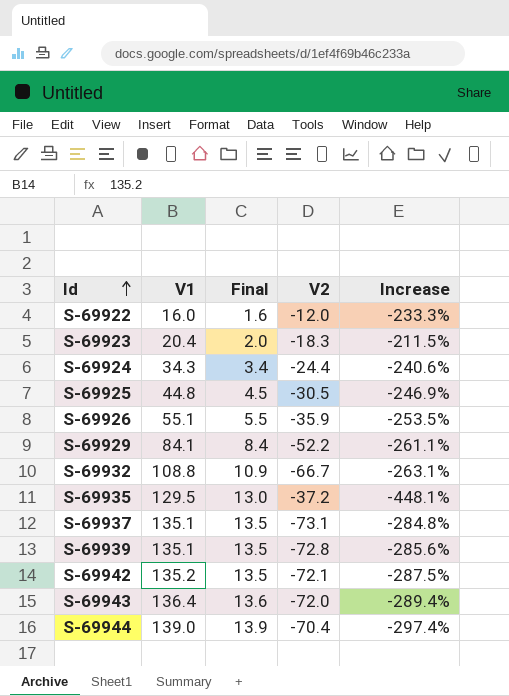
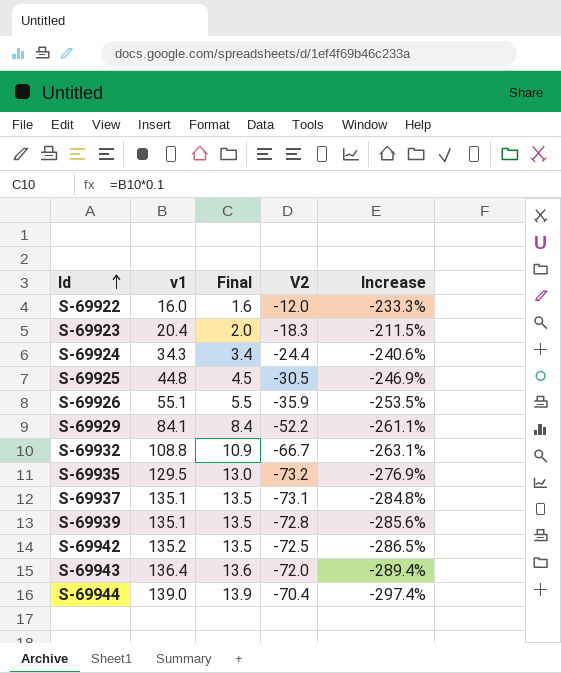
column name: V1 -> v1
S-69935 | V2: -37.2 -> -73.2
S-69935 | Increase: -448.1% -> -276.9%
S-69942 | V2: -72.1 -> -72.5
S-69942 | Increase: -287.5% -> -286.5%

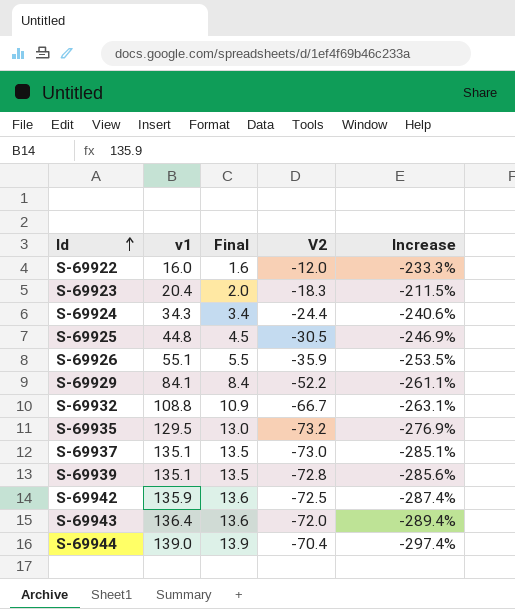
S-69937 | V2: -73.1 -> -73.0
S-69937 | Increase: -284.8% -> -285.1%
S-69942 | v1: 135.2 -> 135.9
S-69942 | Final: 13.5 -> 13.6
S-69942 | Increase: -286.5% -> -287.4%

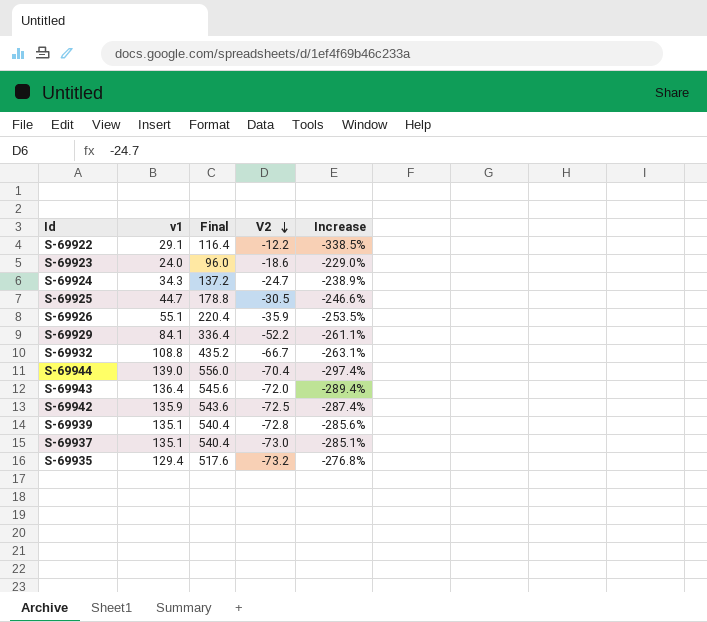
row order: Id ascending -> V2 descending
column Final | formula: [v1] * 0.1 -> [v1] * 4
S-69922 | v1: 16.0 -> 29.1
S-69922 | V2: -12.0 -> -12.2
S-69922 | Increase: -233.3% -> -338.5%
S-69923 | v1: 20.4 -> 24.0
S-69923 | V2: -18.3 -> -18.6
S-69923 | Increase: -211.5% -> -229.0%
S-69924 | V2: -24.4 -> -24.7
S-69924 | Increase: -240.6% -> -238.9%
S-69925 | v1: 44.8 -> 44.7
S-69925 | Increase: -246.9% -> -246.6%
S-69935 | v1: 129.5 -> 129.4
S-69935 | Increase: -276.9% -> -276.8%

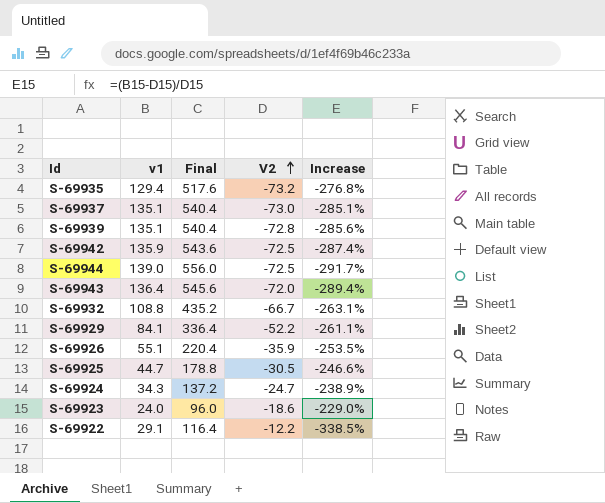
row order: V2 descending -> V2 ascending
S-69944 | V2: -70.4 -> -72.5
S-69944 | Increase: -297.4% -> -291.7%

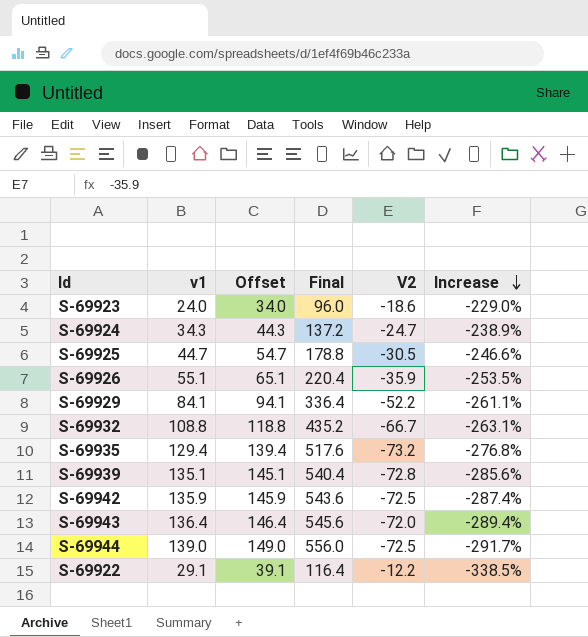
row order: V2 ascending -> Increase descending
column Offset | formula: none -> [v1] + 10
row S-69937: 135.1 | 540.4 | -73.0 | -285.1% -> none

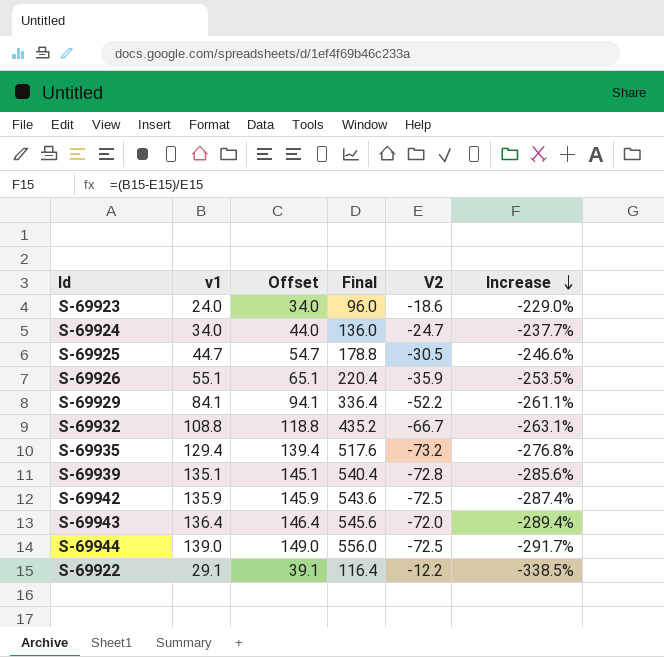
S-69924 | v1: 34.3 -> 34.0
S-69924 | Offset: 44.3 -> 44.0
S-69924 | Final: 137.2 -> 136.0
S-69924 | Increase: -238.9% -> -237.7%

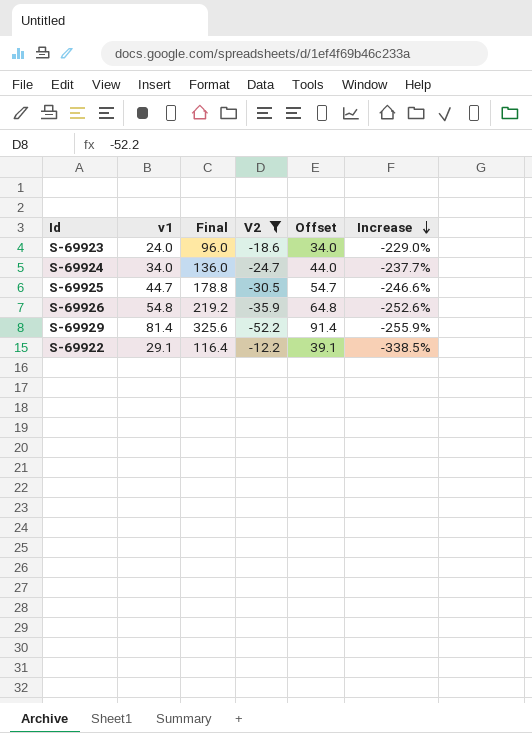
filter: none -> V2 >= -52.2
column Offset | position: 3 -> 5
S-69926 | v1: 55.1 -> 54.8
S-69926 | Final: 220.4 -> 219.2
S-69926 | Offset: 65.1 -> 64.8
S-69926 | Increase: -253.5% -> -252.6%
S-69929 | v1: 84.1 -> 81.4
S-69929 | Final: 336.4 -> 325.6
S-69929 | Offset: 94.1 -> 91.4
S-69929 | Increase: -261.1% -> -255.9%

